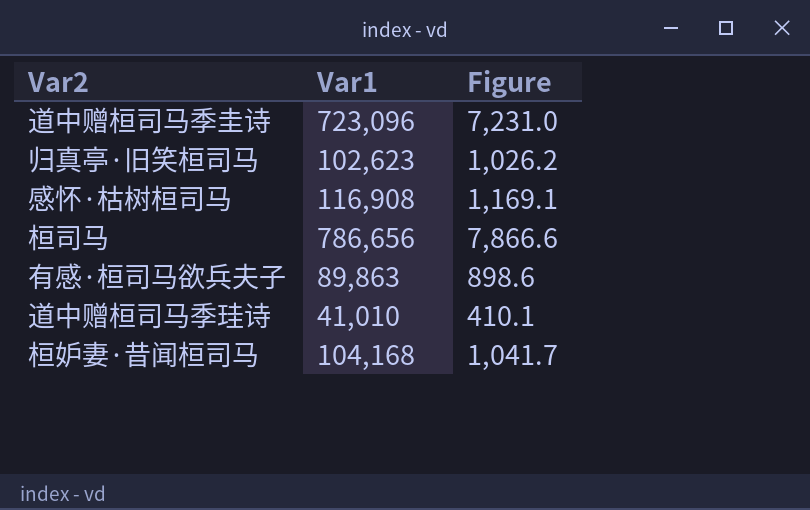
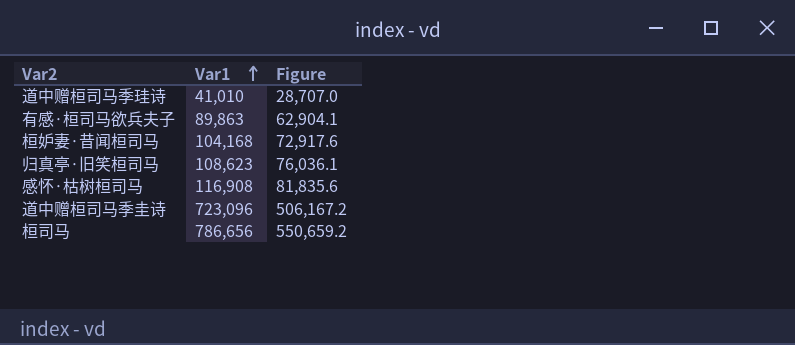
row order: none -> Var1 ascending
column Figure | formula: [Var1] * 0.01 -> [Var1] * 0.7
归真亭·旧笑桓司马 | Var1: 102,623 -> 108,623

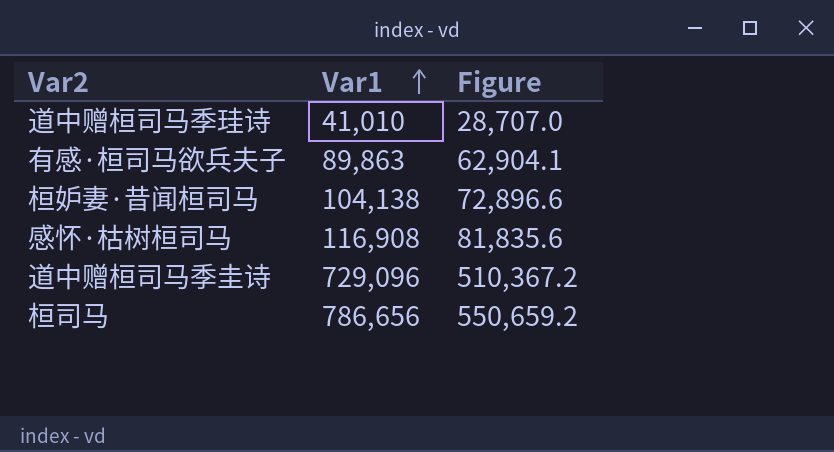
row 归真亭·旧笑桓司马: 108,623 | 76,036.1 -> none
桓妒妻·昔闻桓司马 | Var1: 104,168 -> 104,138
桓妒妻·昔闻桓司马 | Figure: 72,917.6 -> 72,896.6
道中赠桓司马季圭诗 | Var1: 723,096 -> 729,096
道中赠桓司马季圭诗 | Figure: 506,167.2 -> 510,367.2

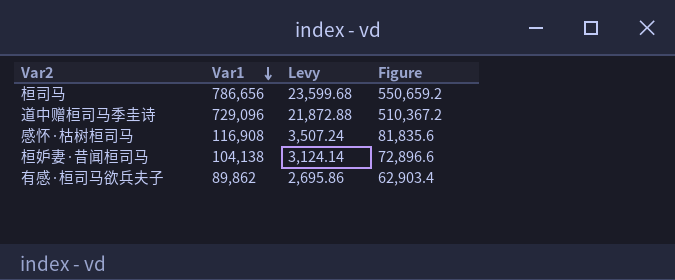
row order: Var1 ascending -> Var1 descending
column Levy | formula: none -> [Var1] * 0.03
row 道中赠桓司马季珪诗: 41,010 | 28,707.0 -> none
有感·桓司马欲兵夫子 | Var1: 89,863 -> 89,862
有感·桓司马欲兵夫子 | Figure: 62,904.1 -> 62,903.4

